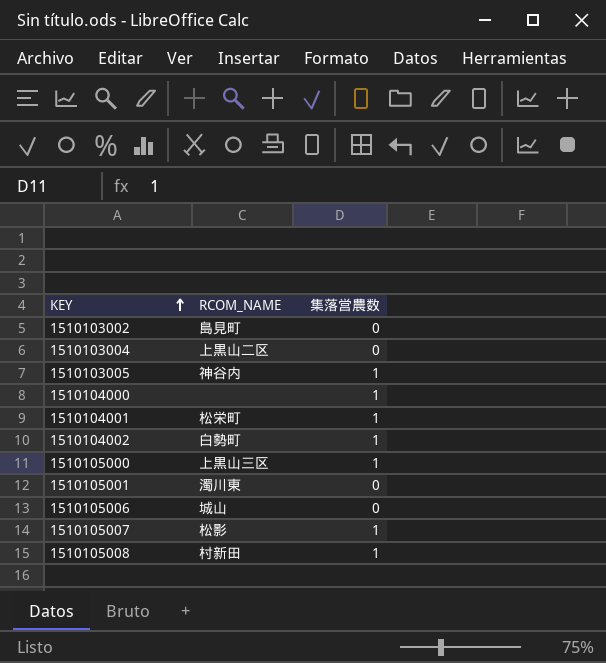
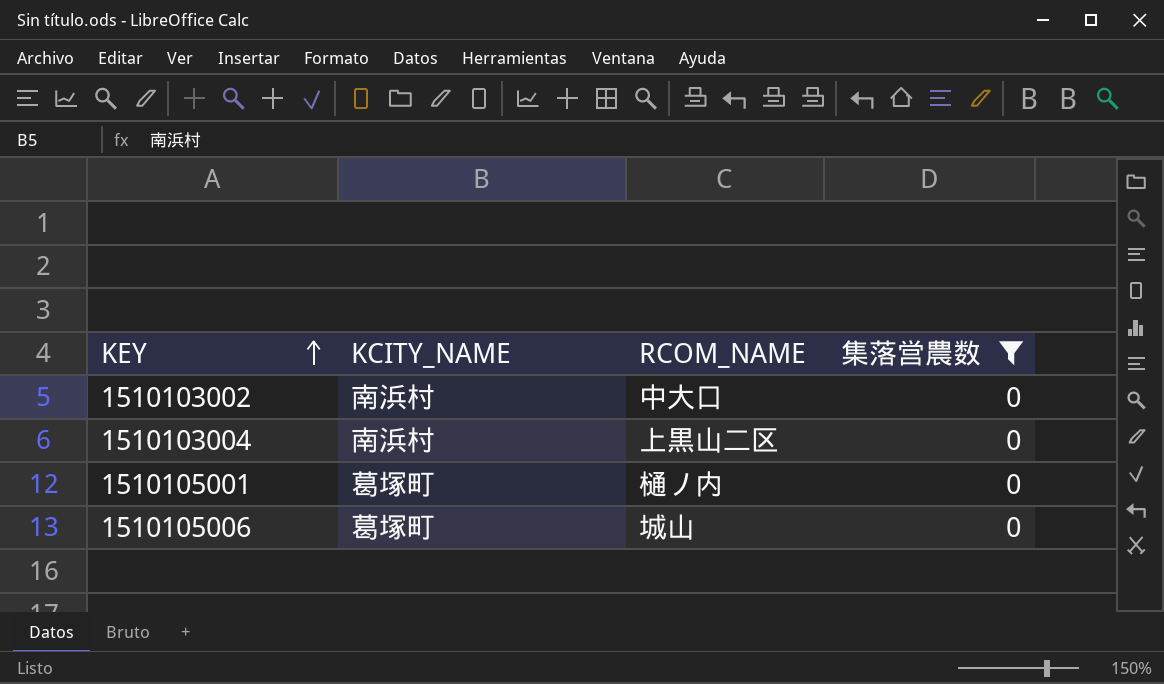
filter: none -> 集落営農数 = 0
column KCITY_NAME | position: none -> 2
1510103002 | RCOM_NAME: 島見町 -> 中大口
1510105001 | RCOM_NAME: 濁川東 -> 樋ノ内

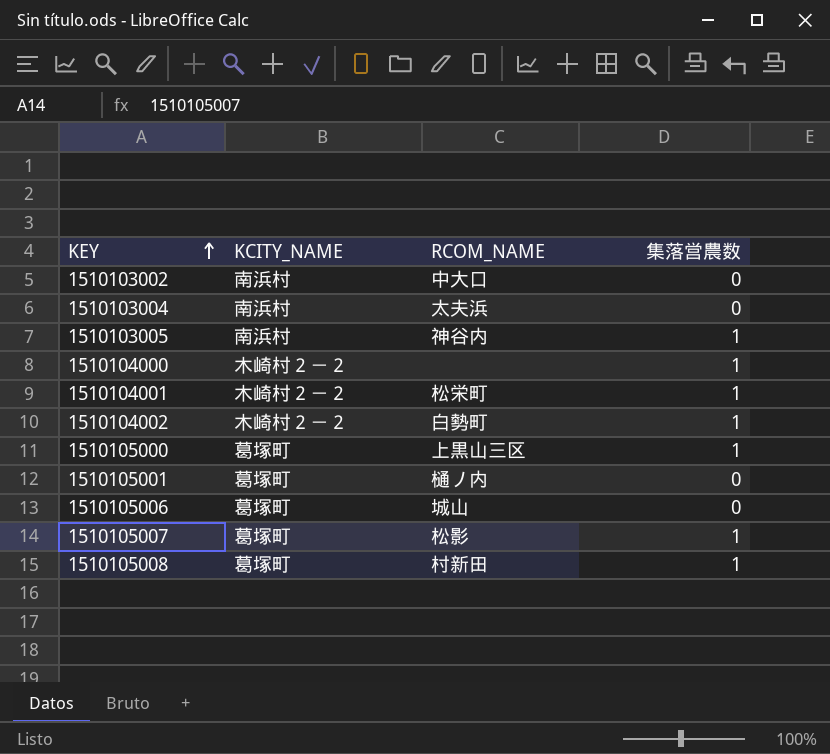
filter: 集落営農数 = 0 -> none
1510103004 | RCOM_NAME: 上黒山二区 -> 太夫浜

